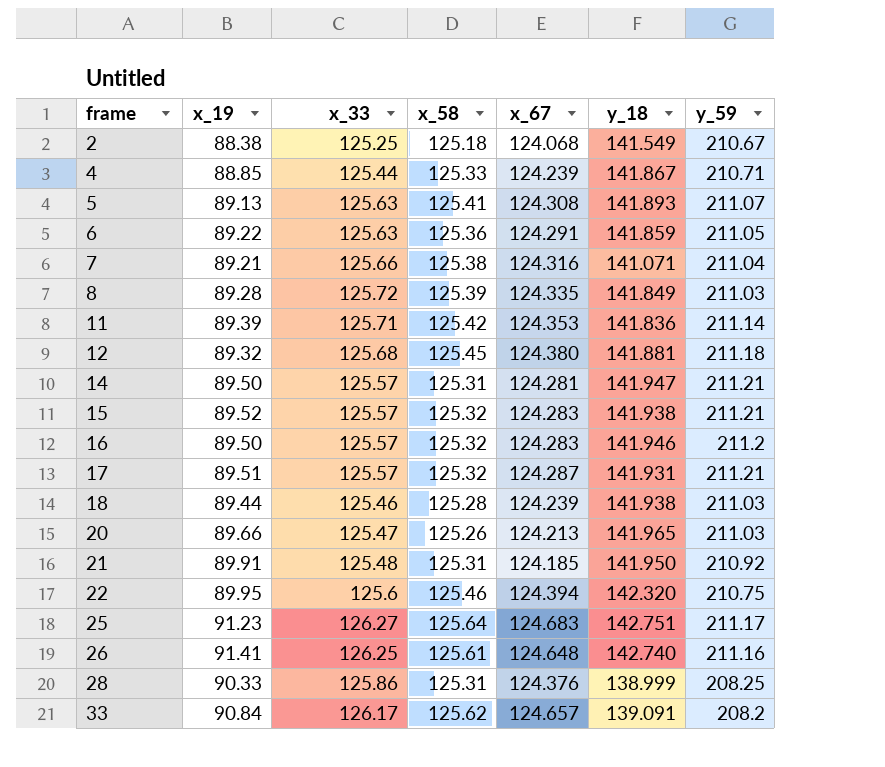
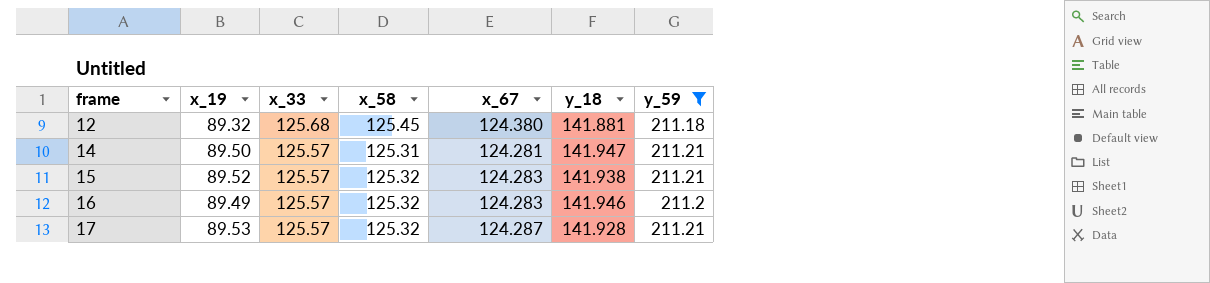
filter: none -> y_59 >= 211.18
16 | x_19: 89.50 -> 89.49
17 | x_19: 89.51 -> 89.53
17 | y_18: 141.931 -> 141.928

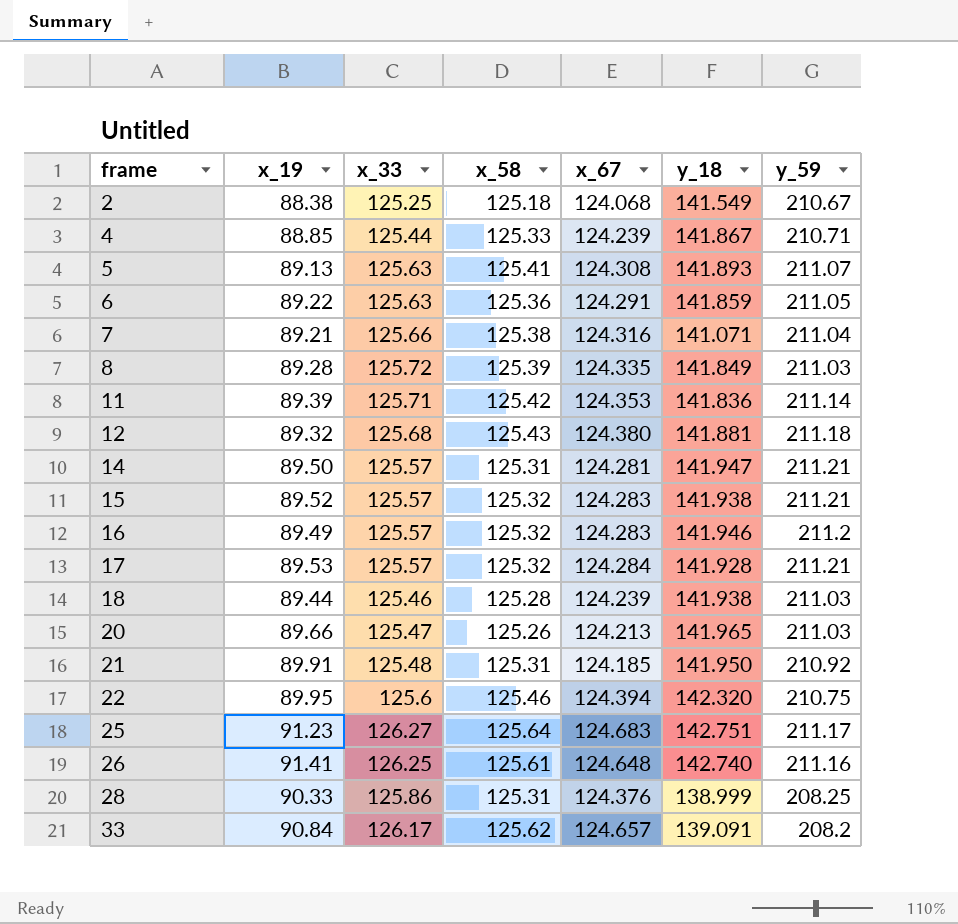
filter: y_59 >= 211.18 -> none
12 | x_58: 125.45 -> 125.43
17 | x_67: 124.287 -> 124.284

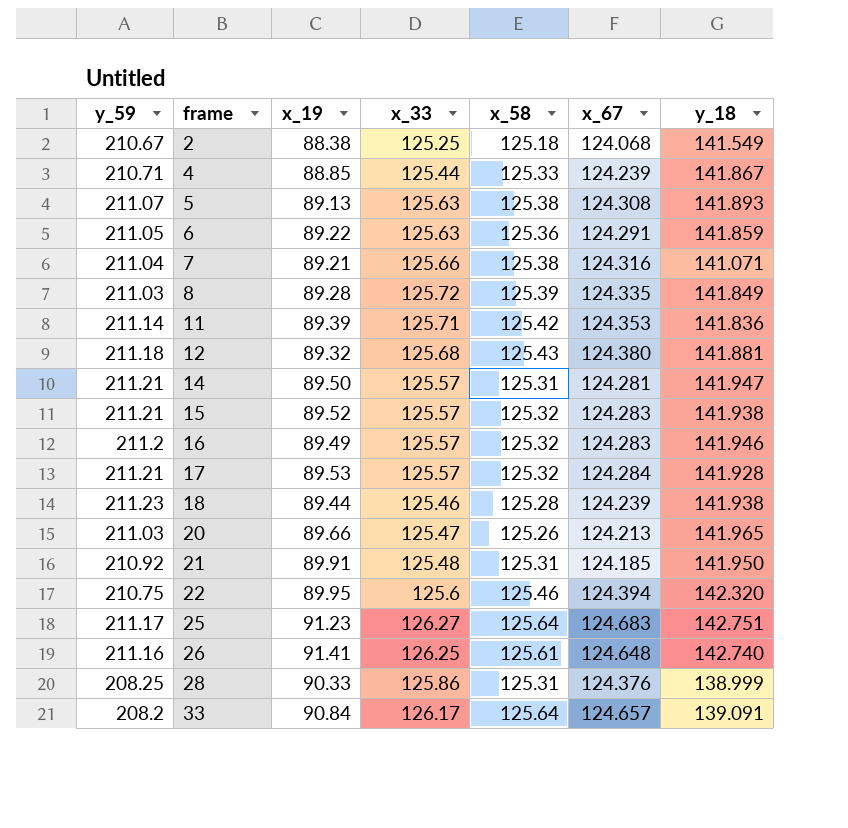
column y_59 | position: 7 -> 1
5 | x_58: 125.41 -> 125.38
18 | y_59: 211.03 -> 211.23
33 | x_58: 125.62 -> 125.64

